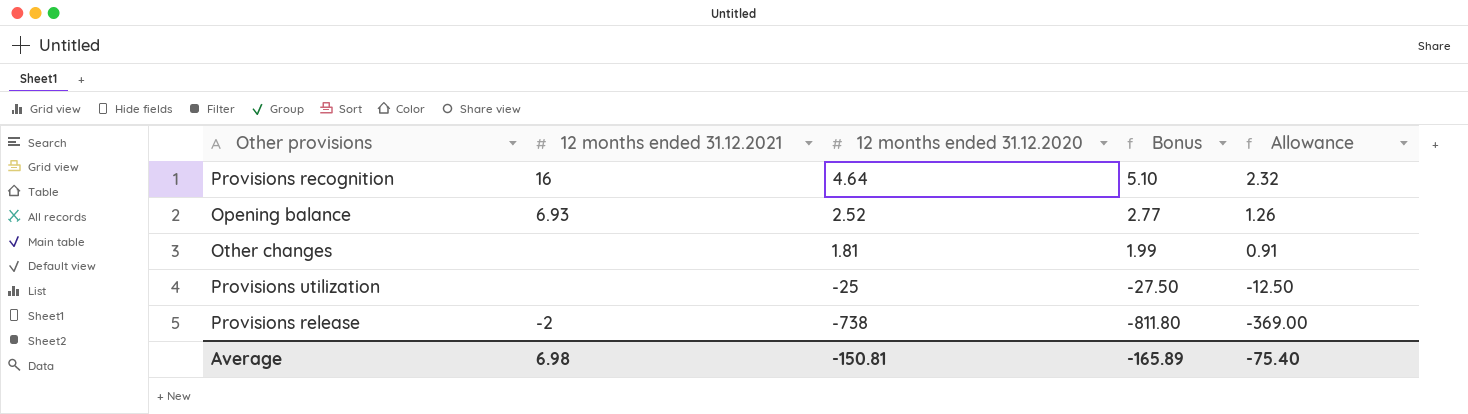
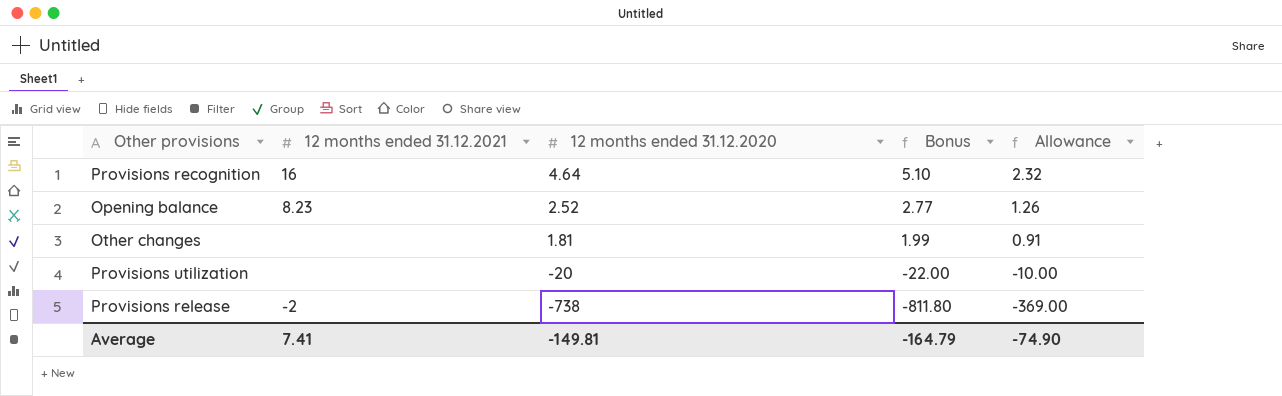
Opening balance | 12 months ended 31.12.2021: 6.93 -> 8.23
Provisions utilization | 12 months ended 31.12.2020: -25 -> -20
Provisions utilization | Bonus: -27.50 -> -22.00
Provisions utilization | Allowance: -12.50 -> -10.00
Average | 12 months ended 31.12.2021: 6.98 -> 7.41
Average | 12 months ended 31.12.2020: -150.81 -> -149.81
Average | Bonus: -165.89 -> -164.79
Average | Allowance: -75.40 -> -74.90

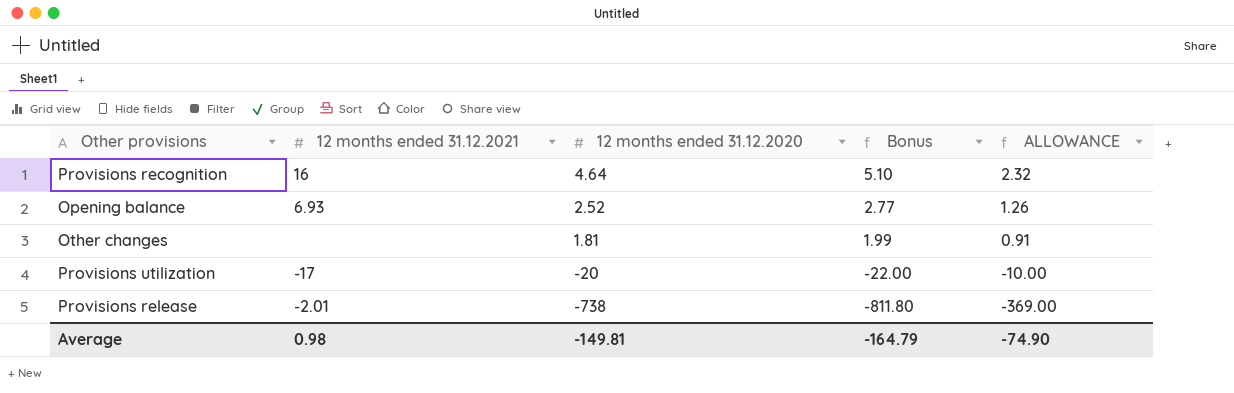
column name: Allowance -> ALLOWANCE
Opening balance | 12 months ended 31.12.2021: 8.23 -> 6.93
Provisions utilization | 12 months ended 31.12.2021: none -> -17
Provisions release | 12 months ended 31.12.2021: -2 -> -2.01
Average | 12 months ended 31.12.2021: 7.41 -> 0.98

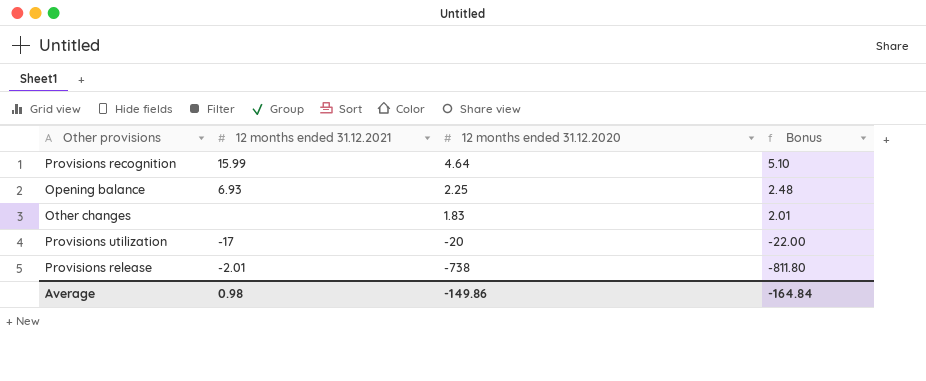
column ALLOWANCE | formula: [12 months ended 31.12.2020] * 0.5 -> none
Provisions recognition | 12 months ended 31.12.2021: 16 -> 15.99
Opening balance | 12 months ended 31.12.2020: 2.52 -> 2.25
Opening balance | Bonus: 2.77 -> 2.48
Other changes | 12 months ended 31.12.2020: 1.81 -> 1.83
Other changes | Bonus: 1.99 -> 2.01
Average | 12 months ended 31.12.2020: -149.81 -> -149.86
Average | Bonus: -164.79 -> -164.84

